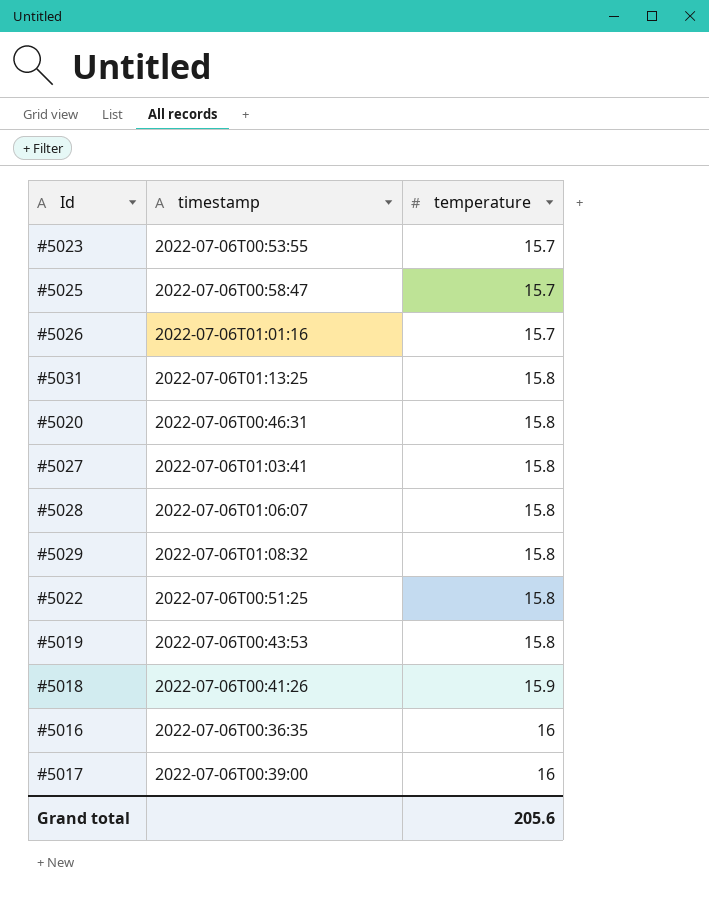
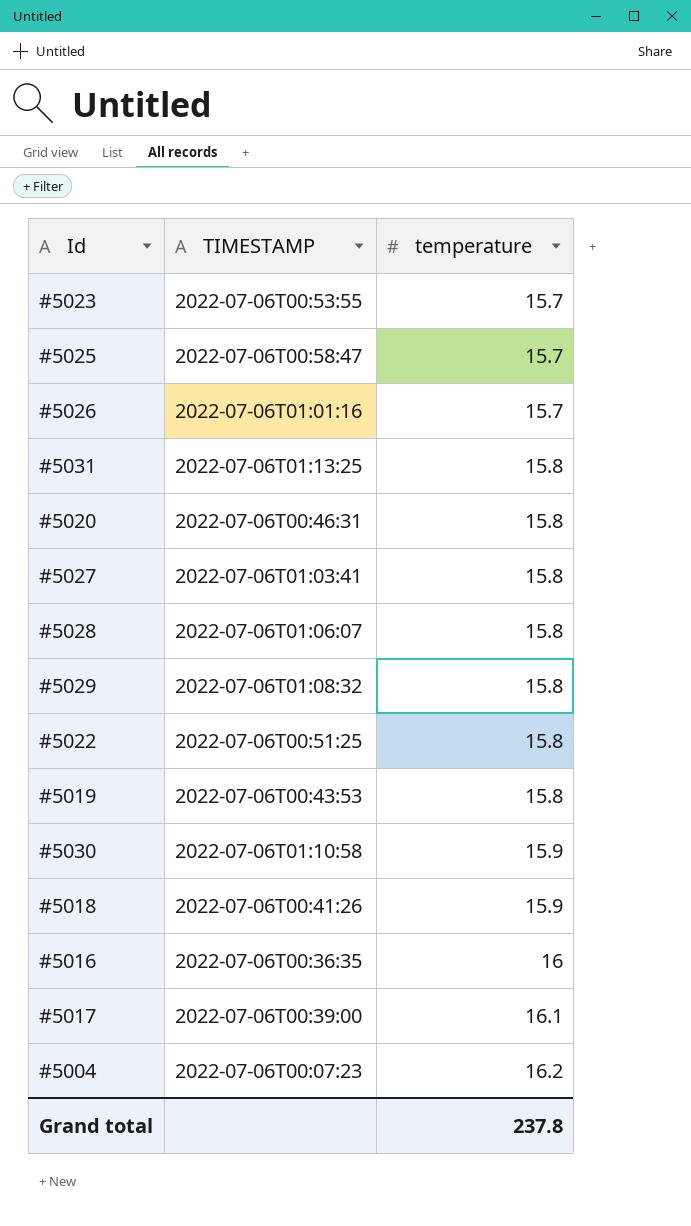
column name: timestamp -> TIMESTAMP
row #5030: none -> 2022-07-06T01:10:58 | 15.9
#5017 | temperature: 16 -> 16.1
row #5004: none -> 2022-07-06T00:07:23 | 16.2
Grand total | temperature: 205.6 -> 237.8

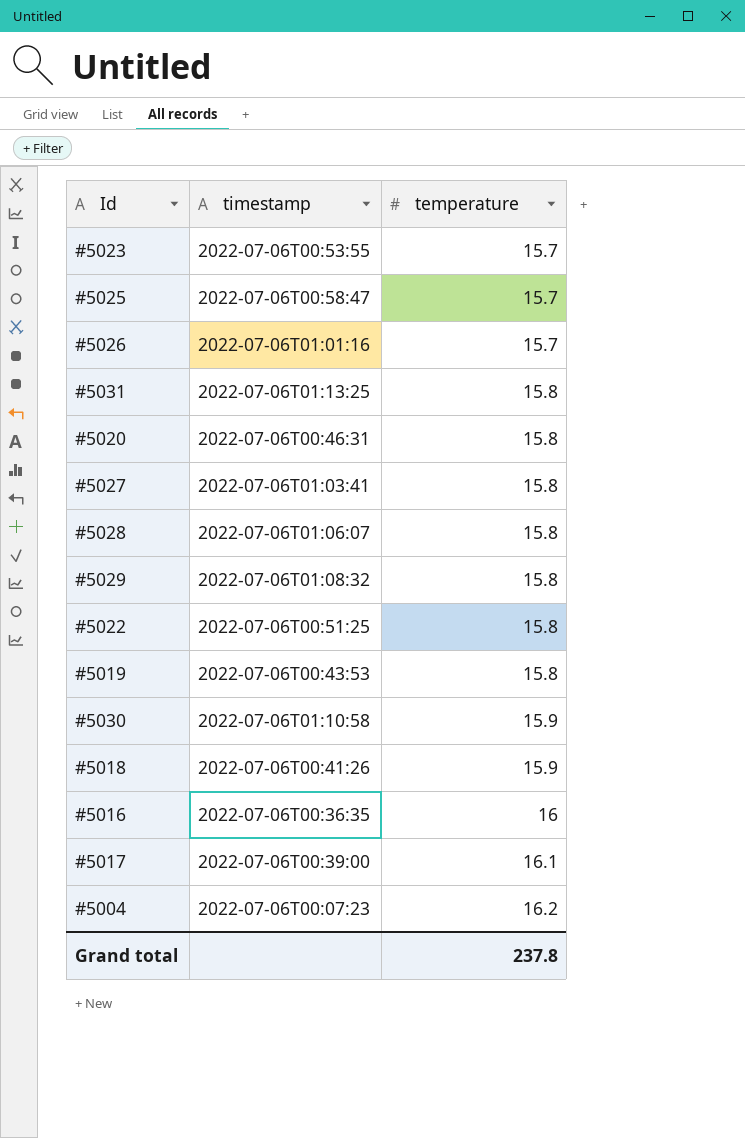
column name: TIMESTAMP -> timestamp

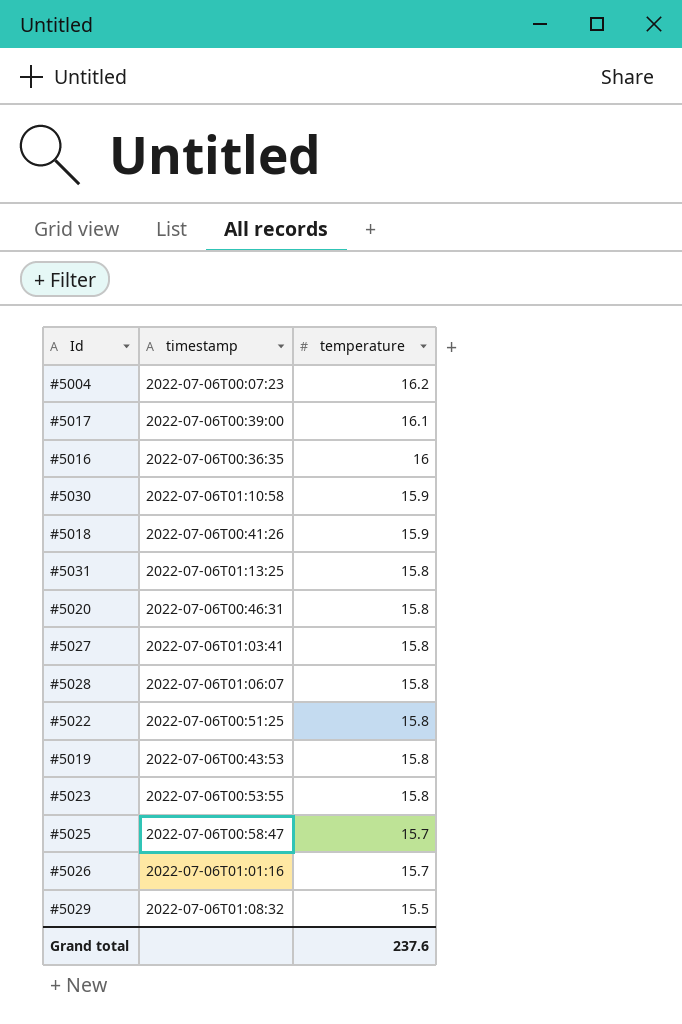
row order: temperature ascending -> temperature descending
#5023 | temperature: 15.7 -> 15.8
#5029 | temperature: 15.8 -> 15.5
Grand total | temperature: 237.8 -> 237.6

